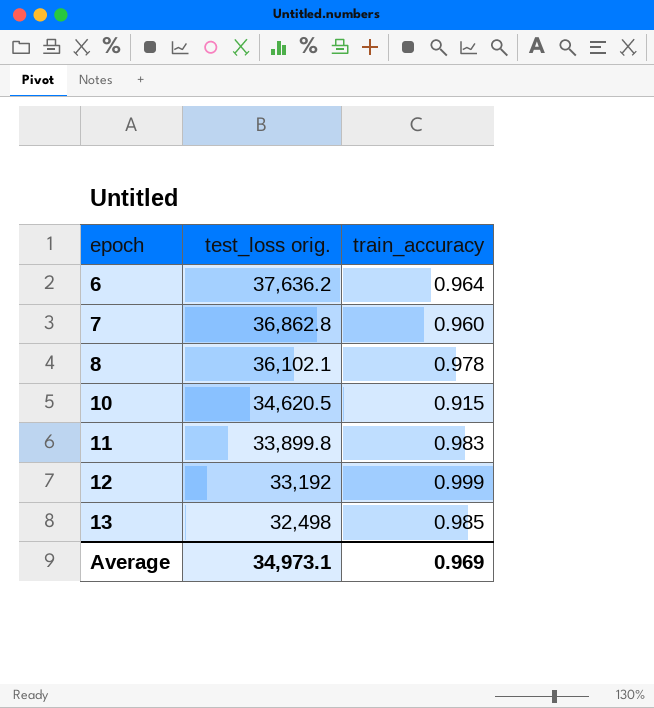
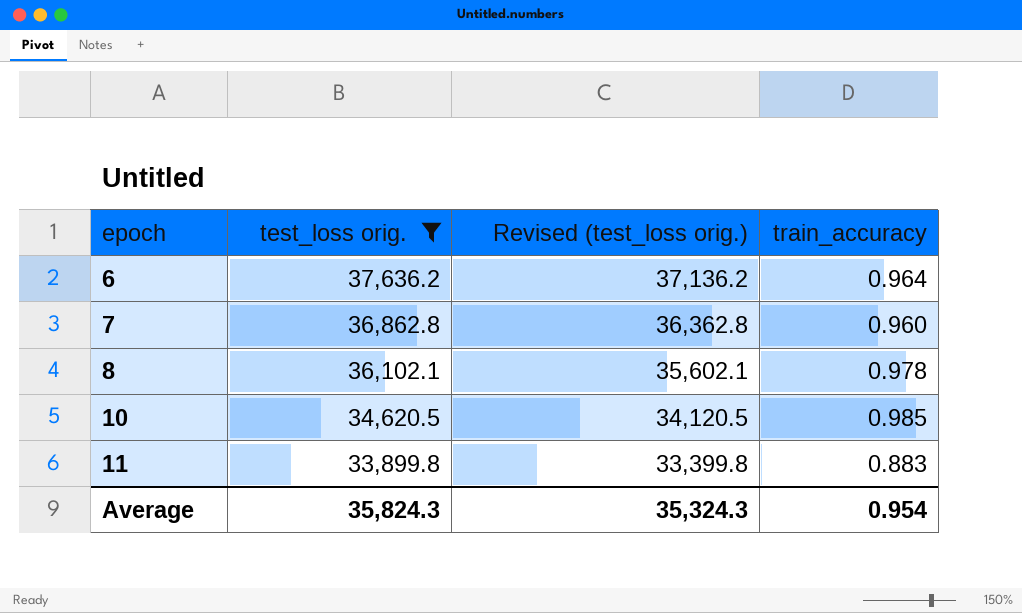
filter: none -> test_loss orig. >= 33,899.8
column Revised (test_loss orig.) | formula: none -> [test_loss orig.] - 500
10 | train_accuracy: 0.915 -> 0.985
11 | train_accuracy: 0.983 -> 0.883
Average | test_loss orig.: 34,973.1 -> 35,824.3
Average | train_accuracy: 0.969 -> 0.954

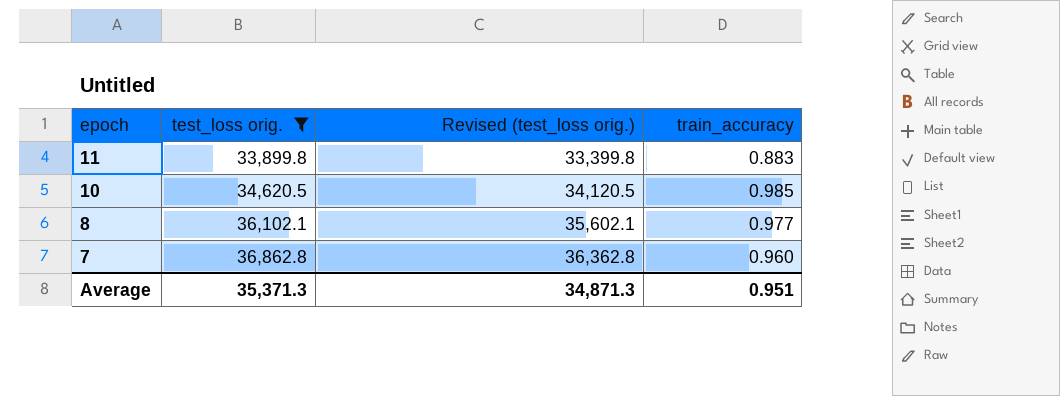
row order: epoch ascending -> epoch descending
row 6: 37,636.2 | 37,136.2 | 0.964 -> none
8 | train_accuracy: 0.978 -> 0.977
Average | test_loss orig.: 35,824.3 -> 35,371.3
Average | Revised (test_loss orig.): 35,324.3 -> 34,871.3
Average | train_accuracy: 0.954 -> 0.951

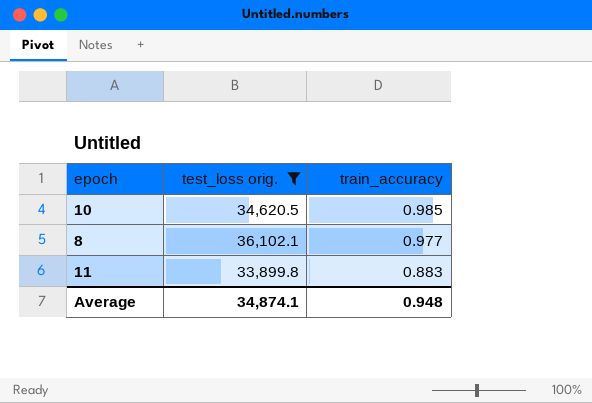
row order: epoch descending -> train_accuracy descending
column Revised (test_loss orig.) | formula: [test_loss orig.] - 500 -> none
row 7: 36,862.8 | 36,362.8 | 0.960 -> none
Average | test_loss orig.: 35,371.3 -> 34,874.1
Average | train_accuracy: 0.951 -> 0.948

